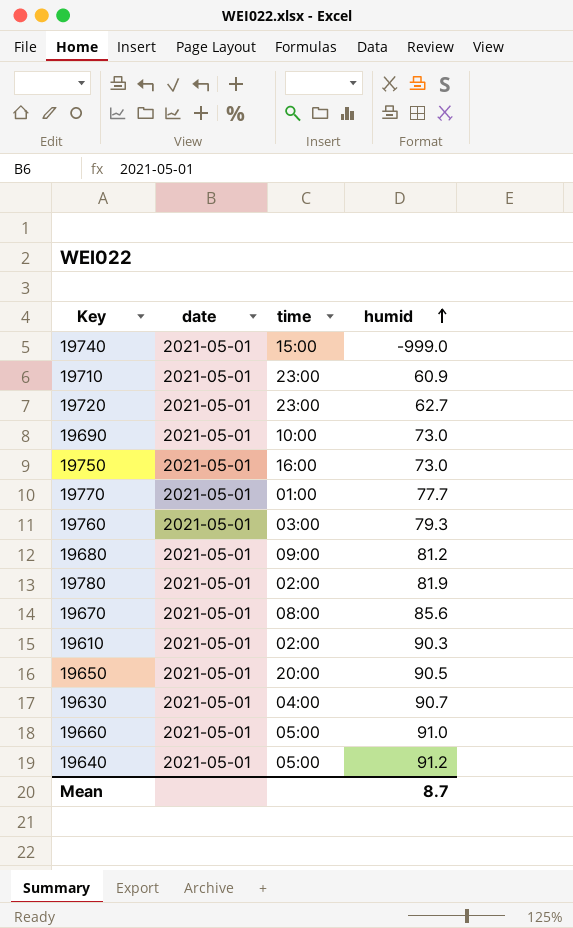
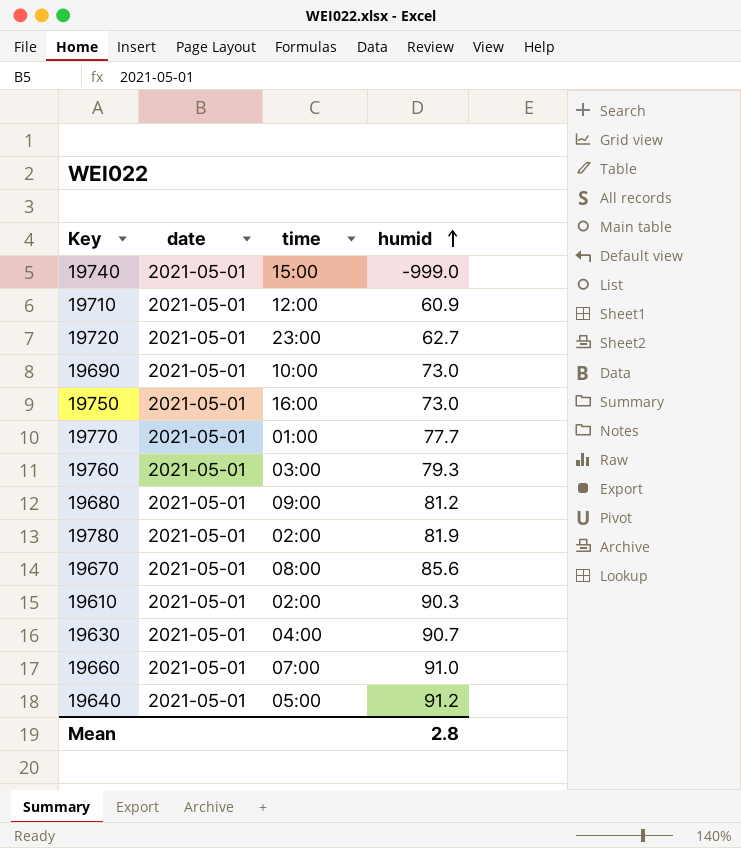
row 19650: 2021-05-01 | 20:00 | 90.5 -> none
19710 | time: 23:00 -> 12:00
19660 | time: 05:00 -> 07:00
Mean | humid: 8.7 -> 2.8

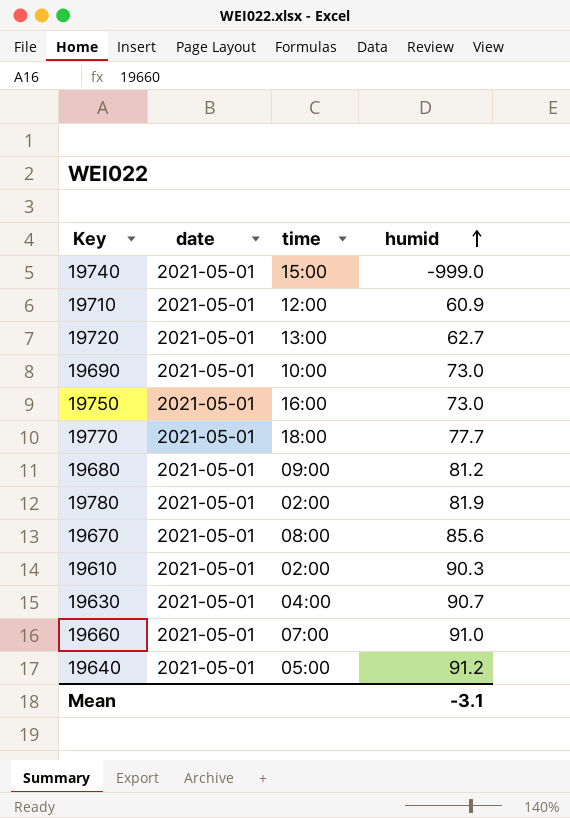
row 19760: 2021-05-01 | 03:00 | 79.3 -> none
19720 | time: 23:00 -> 13:00
19770 | time: 01:00 -> 18:00
Mean | humid: 2.8 -> -3.1

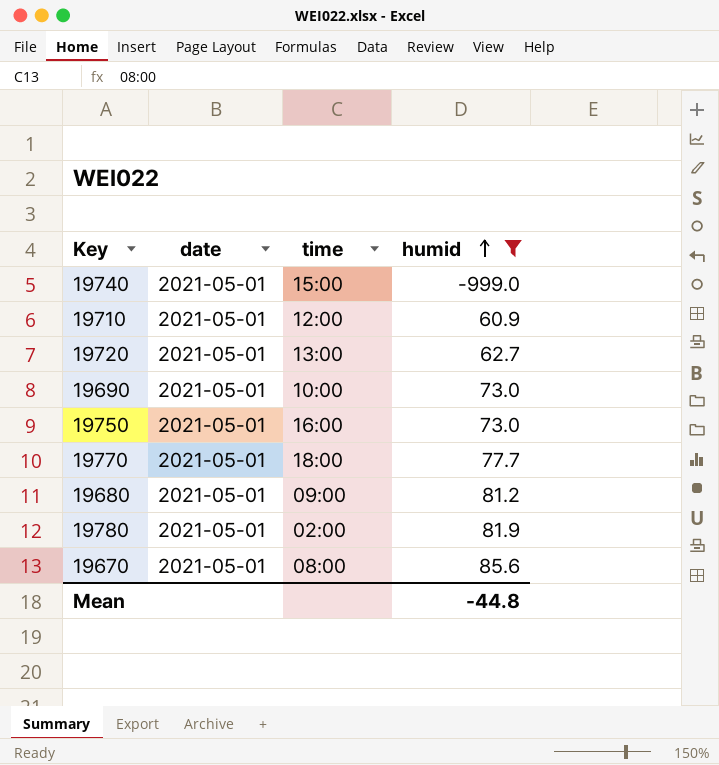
filter: none -> humid <= 85.6
Mean | humid: -3.1 -> -44.8

